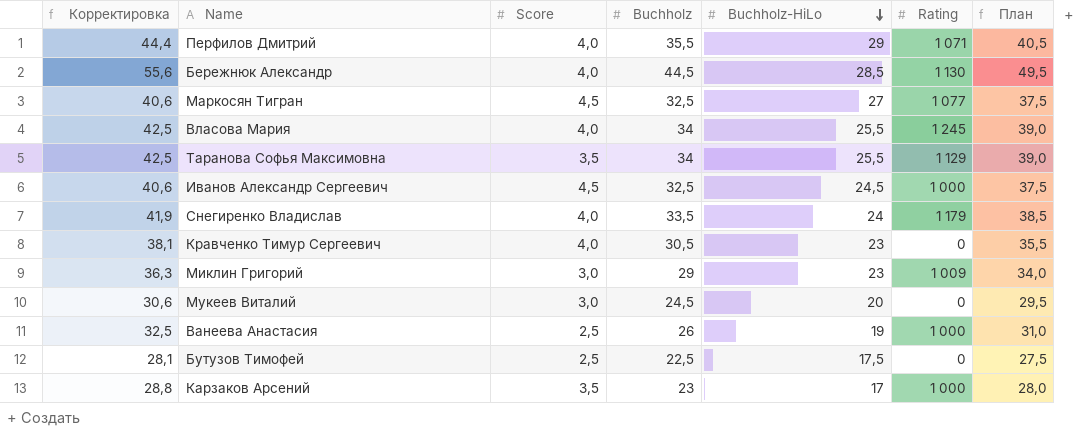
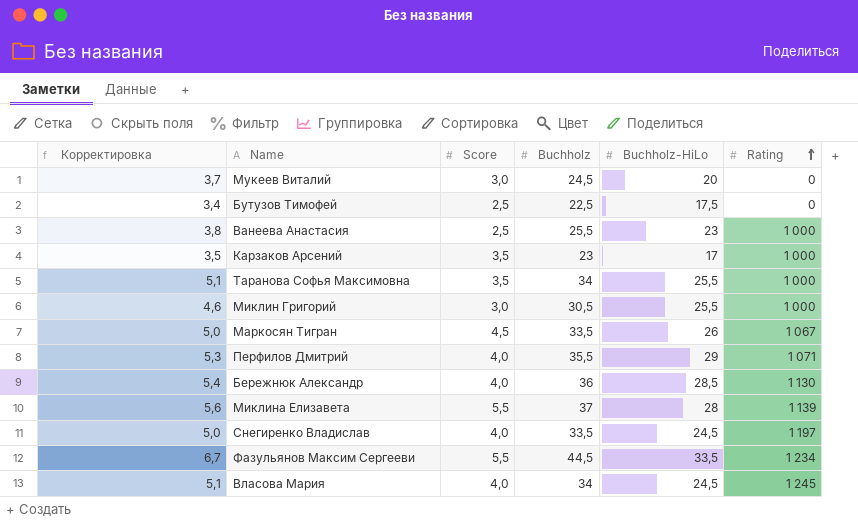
row order: Buchholz-HiLo descending -> Rating ascending
column План | formula: [Buchholz] + 5 -> none
column Корректировка | formula: [Buchholz] * 1,25 -> [Buchholz] * 0,15
row Иванов Александр Сергеевич: 40,6 | 4,5 | 32,5 | 24,5 | 1 000 | 37,5 -> none
row Кравченко Тимур Сергеевич: 38,1 | 4,0 | 30,5 | 23 | 0 | 35,5 -> none
Ванеева Анастасия | Buchholz: 26 -> 25,5
Ванеева Анастасия | Buchholz-HiLo: 19 -> 23
Таранова Софья Максимовна | Rating: 1 129 -> 1 000
Миклин Григорий | Buchholz: 29 -> 30,5
Миклин Григорий | Buchholz-HiLo: 23 -> 25,5
Миклин Григорий | Rating: 1 009 -> 1 000
Маркосян Тигран | Buchholz: 32,5 -> 33,5
Маркосян Тигран | Buchholz-HiLo: 27 -> 26
Маркосян Тигран | Rating: 1 077 -> 1 067
Бережнюк Александр | Buchholz: 44,5 -> 36
row Миклина Елизавета: none -> 5,6 | 5,5 | 37 | 28 | 1 139
Снегиренко Владислав | Buchholz-HiLo: 24 -> 24,5
Снегиренко Владислав | Rating: 1 179 -> 1 197
row Фазульянов Максим Сергееви: none -> 6,7 | 5,5 | 44,5 | 33,5 | 1 234
Власова Мария | Buchholz-HiLo: 25,5 -> 24,5

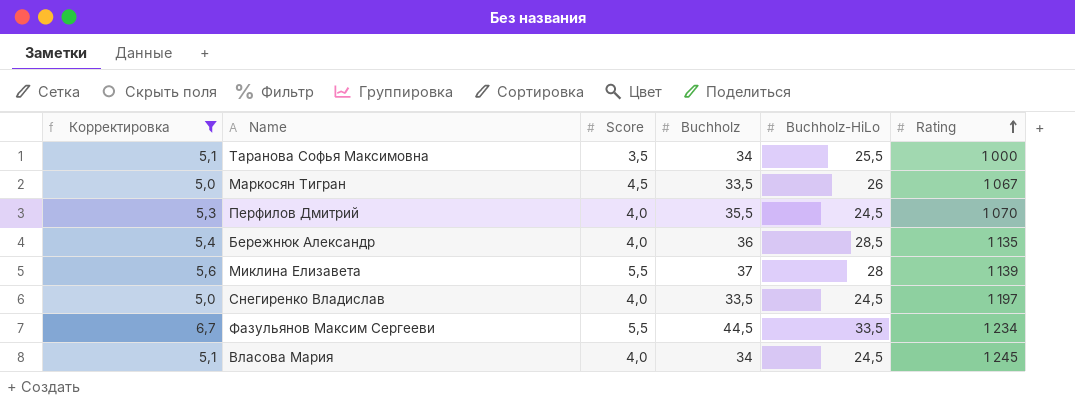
filter: none -> Корректировка >= 5,0
Перфилов Дмитрий | Buchholz-HiLo: 29 -> 24,5
Перфилов Дмитрий | Rating: 1 071 -> 1 070
Бережнюк Александр | Rating: 1 130 -> 1 135

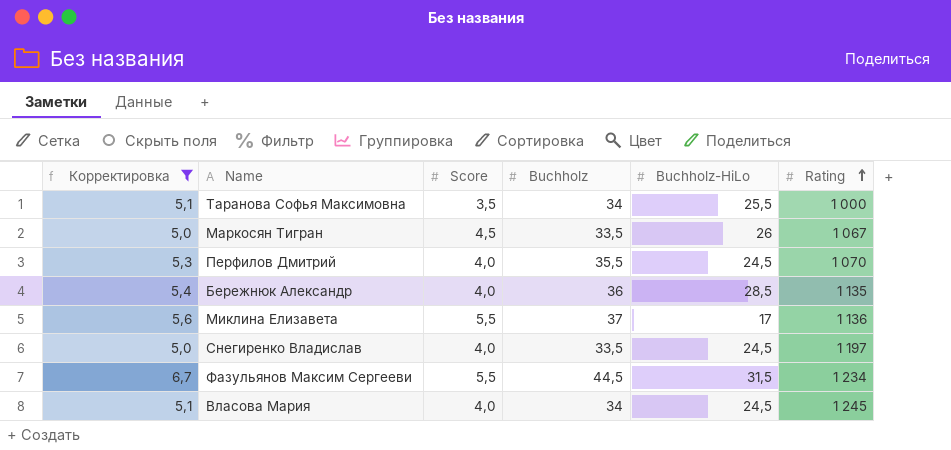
Миклина Елизавета | Buchholz-HiLo: 28 -> 17
Миклина Елизавета | Rating: 1 139 -> 1 136
Фазульянов Максим Сергееви | Buchholz-HiLo: 33,5 -> 31,5

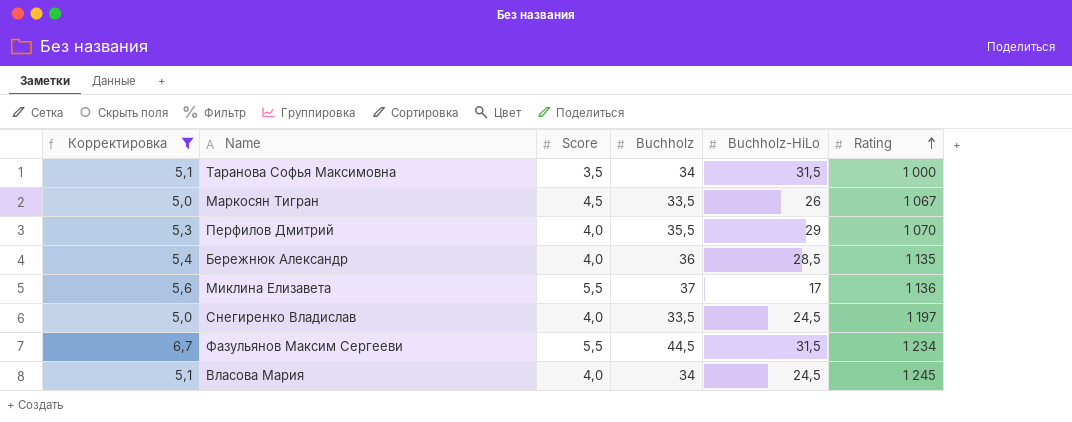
Таранова Софья Максимовна | Buchholz-HiLo: 25,5 -> 31,5
Перфилов Дмитрий | Buchholz-HiLo: 24,5 -> 29

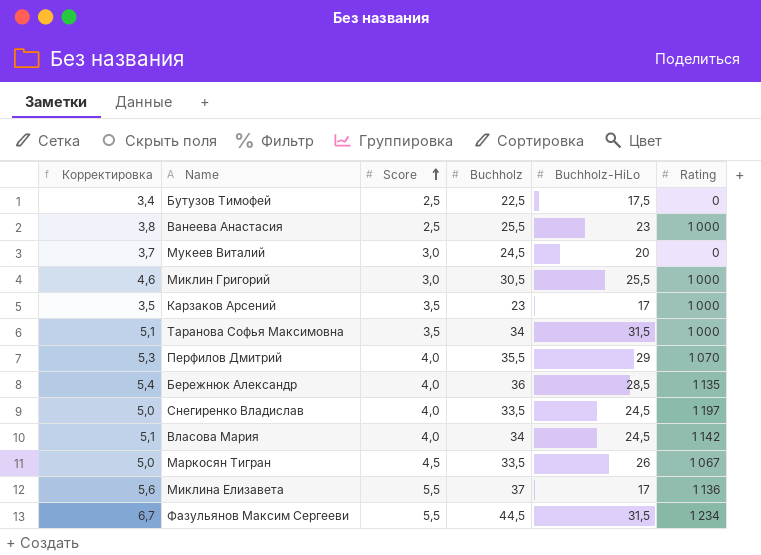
filter: Корректировка >= 5,0 -> none
row order: Rating ascending -> Score ascending
Власова Мария | Rating: 1 245 -> 1 142

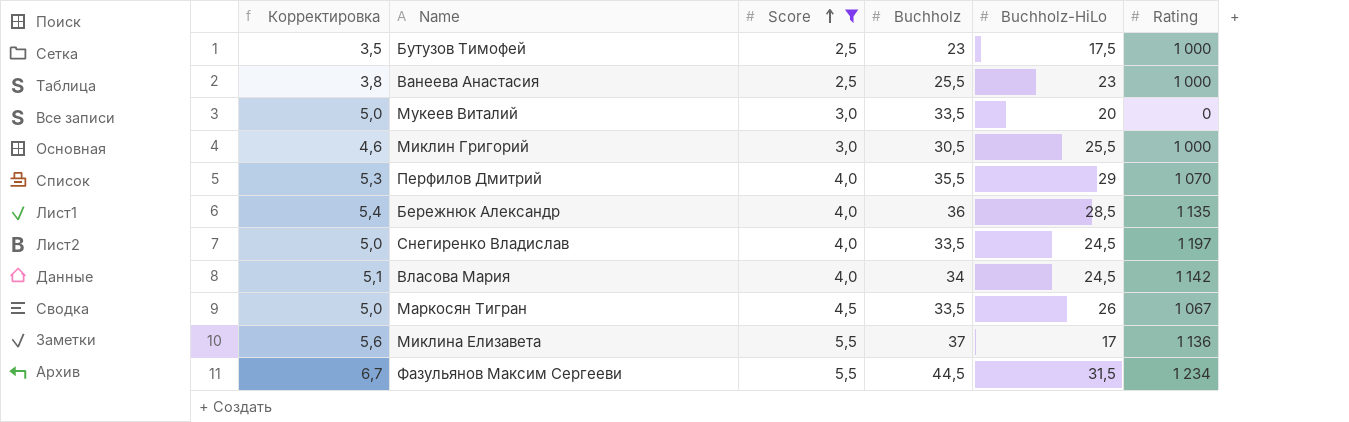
filter: none -> Score != 3,5
Бутузов Тимофей | Корректировка: 3,4 -> 3,5
Бутузов Тимофей | Buchholz: 22,5 -> 23
Бутузов Тимофей | Rating: 0 -> 1 000
Мукеев Виталий | Корректировка: 3,7 -> 5,0
Мукеев Виталий | Buchholz: 24,5 -> 33,5

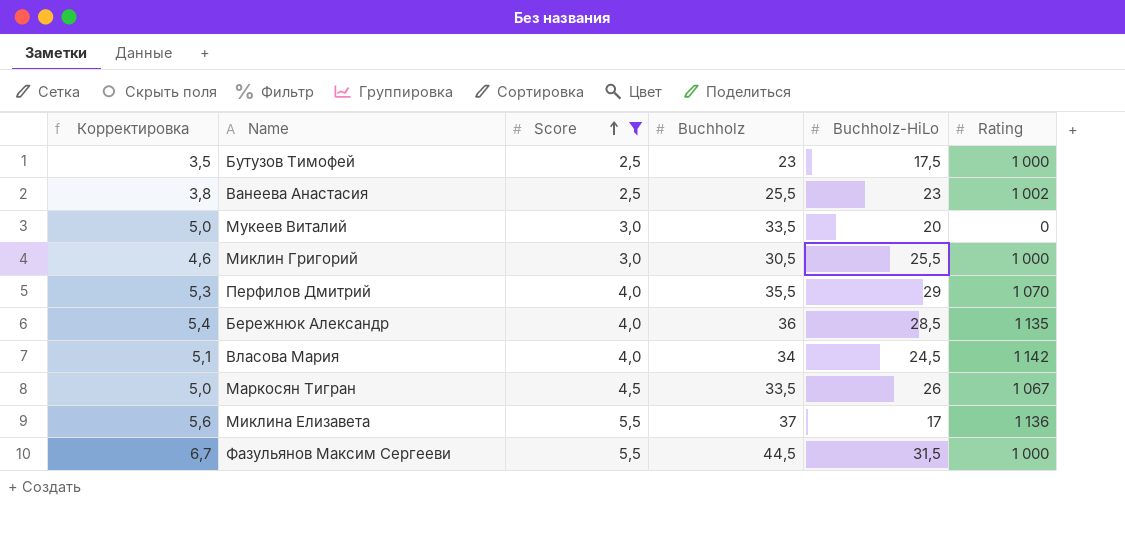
row Снегиренко Владислав: 5,0 | 4,0 | 33,5 | 24,5 | 1 197 -> none
Ванеева Анастасия | Rating: 1 000 -> 1 002
Фазульянов Максим Сергееви | Rating: 1 234 -> 1 000

